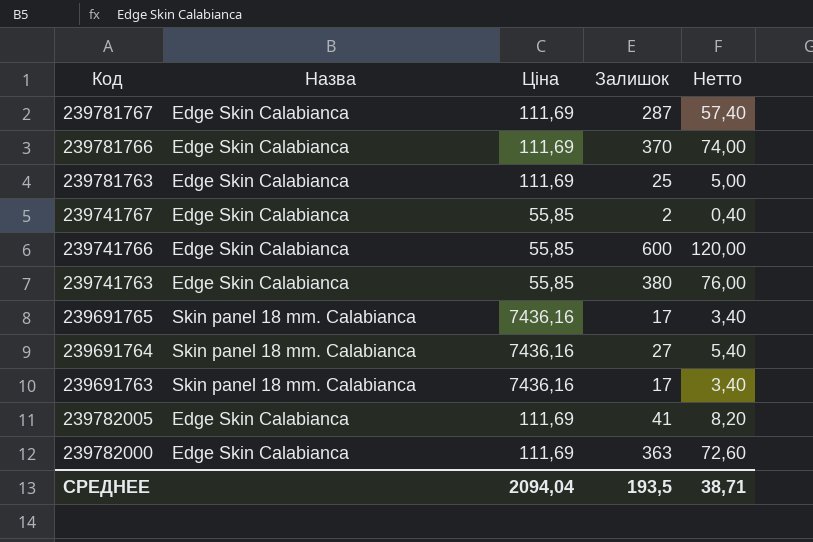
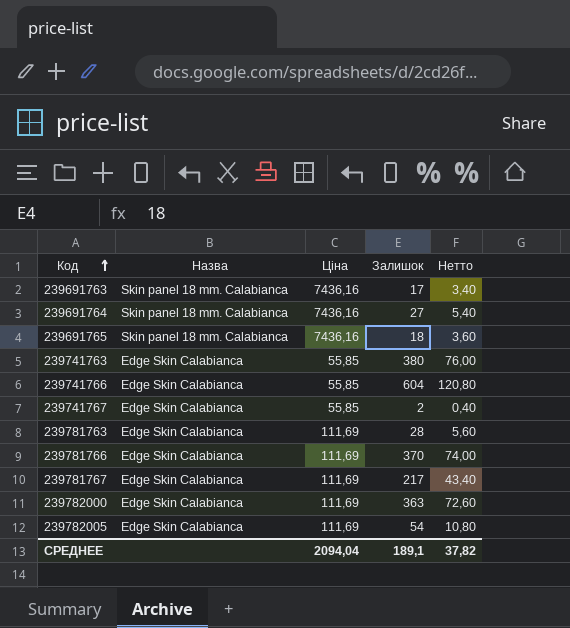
row order: none -> Код ascending
239691765 | Залишок: 17 -> 18
239691765 | Нетто: 3,40 -> 3,60
239741766 | Залишок: 600 -> 604
239741766 | Нетто: 120,00 -> 120,80
239781763 | Залишок: 25 -> 28
239781763 | Нетто: 5,00 -> 5,60
239781767 | Залишок: 287 -> 217
239781767 | Нетто: 57,40 -> 43,40
239782005 | Залишок: 41 -> 54
239782005 | Нетто: 8,20 -> 10,80
СРЕДНЕЕ | Залишок: 193,5 -> 189,1
СРЕДНЕЕ | Нетто: 38,71 -> 37,82

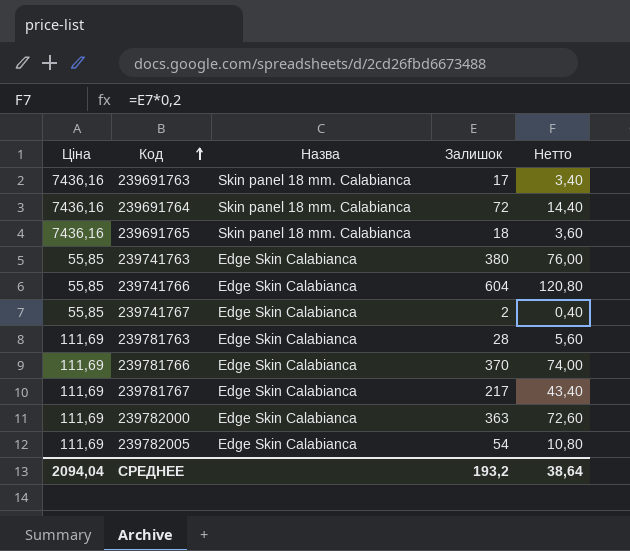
column Ціна | position: 3 -> 1
239691764 | Залишок: 27 -> 72
239691764 | Нетто: 5,40 -> 14,40
СРЕДНЕЕ | Залишок: 189,1 -> 193,2
СРЕДНЕЕ | Нетто: 37,82 -> 38,64

